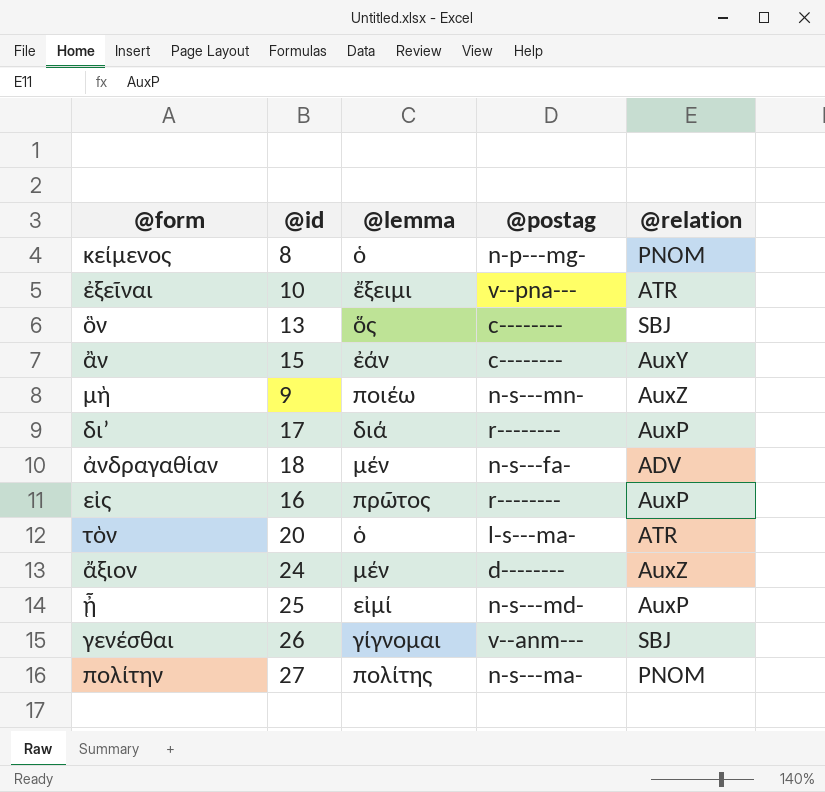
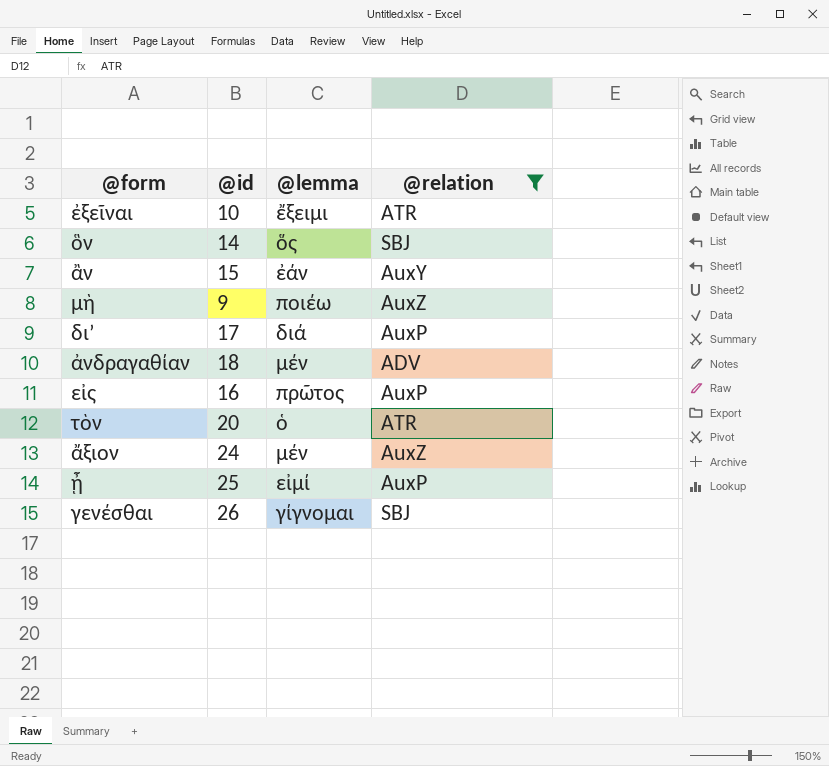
filter: none -> @relation != PNOM
column @postag | position: 4 -> none
ὃν | @id: 13 -> 14

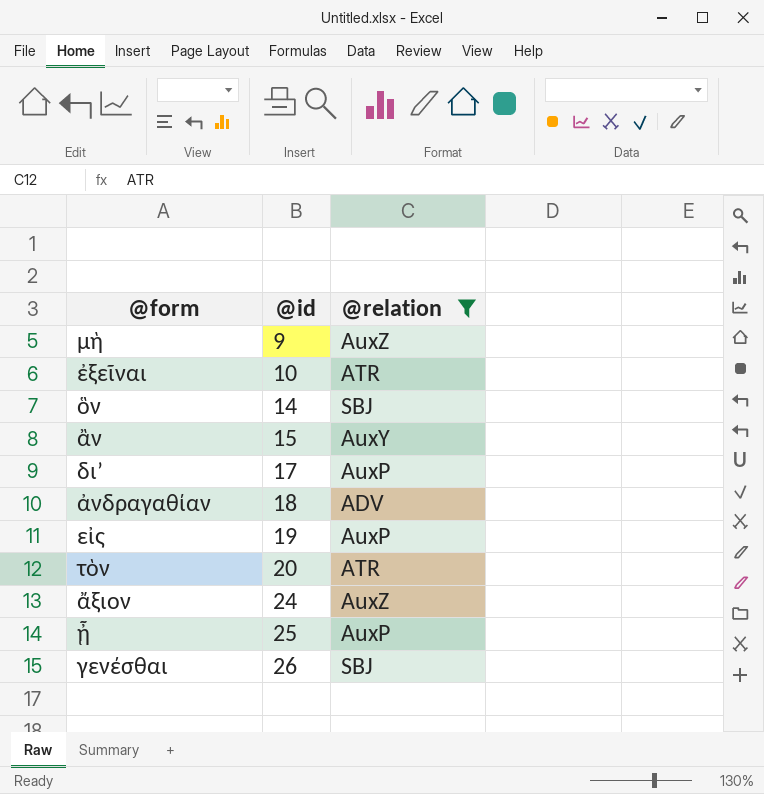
row order: none -> @id ascending
column @lemma | position: 3 -> none
εἰς | @id: 16 -> 19

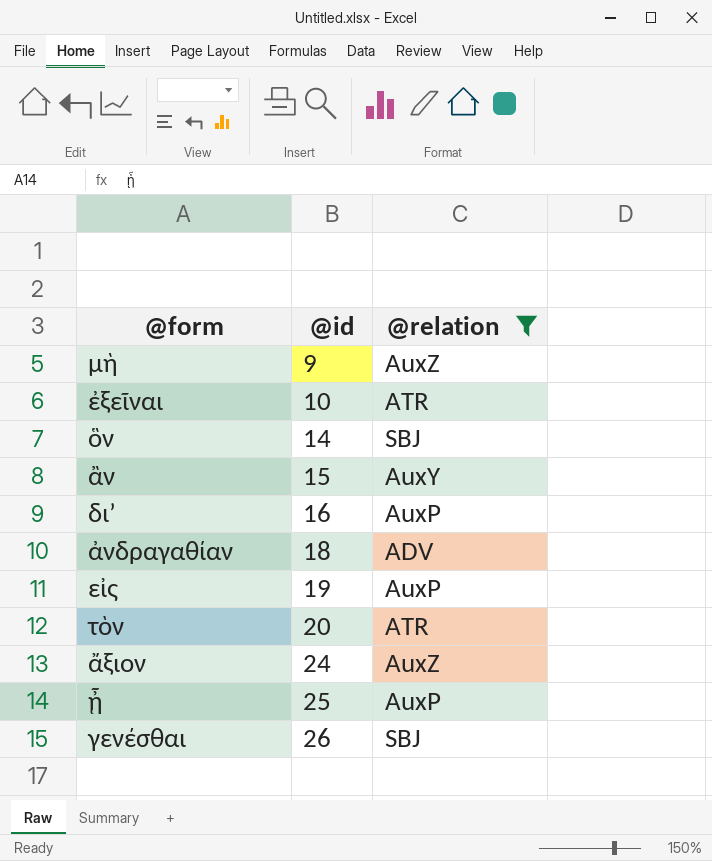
δι’ | @id: 17 -> 16

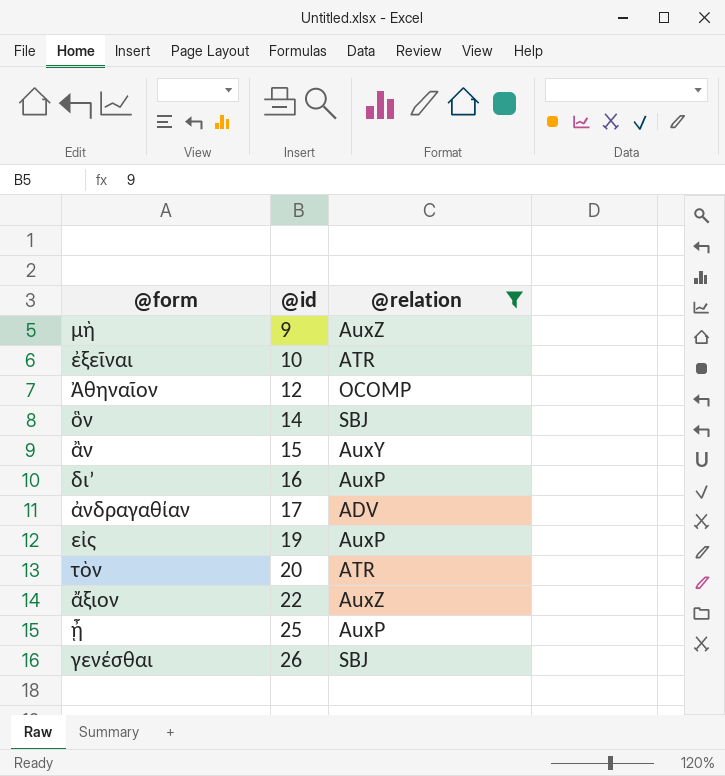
row Ἀθηναῖον: none -> 12 | OCOMP
ἀνδραγαθίαν | @id: 18 -> 17
ἄξιον | @id: 24 -> 22

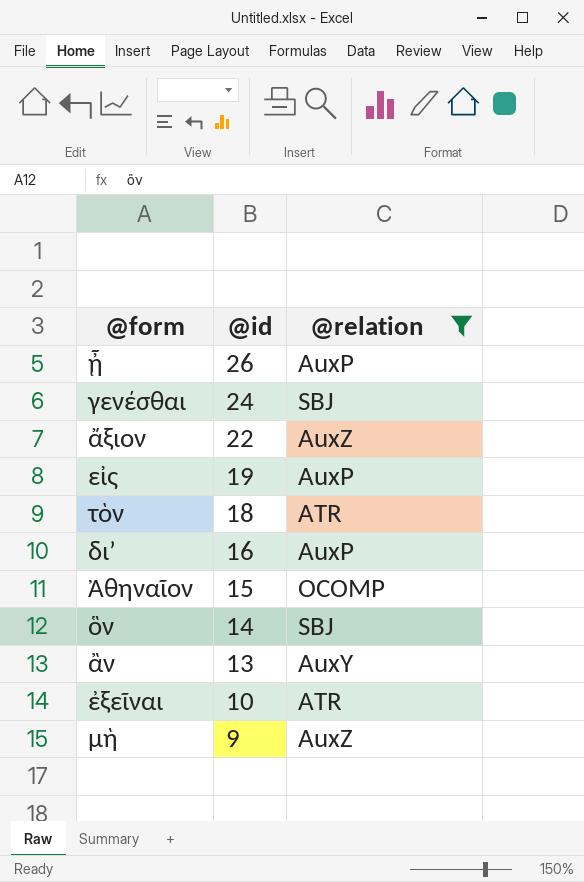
row order: @id ascending -> @id descending
row ἀνδραγαθίαν: 17 | ADV -> none
ᾖ | @id: 25 -> 26
γενέσθαι | @id: 26 -> 24
τὸν | @id: 20 -> 18
Ἀθηναῖον | @id: 12 -> 15
ἂν | @id: 15 -> 13

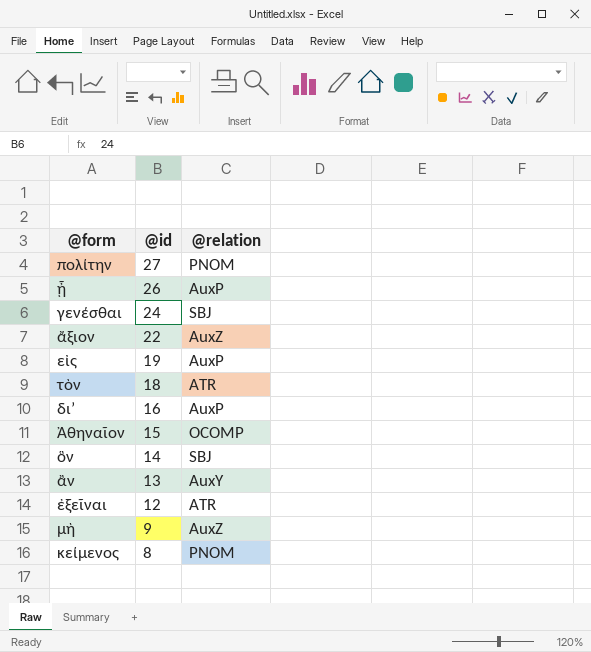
filter: @relation != PNOM -> none
ἐξεῖναι | @id: 10 -> 12

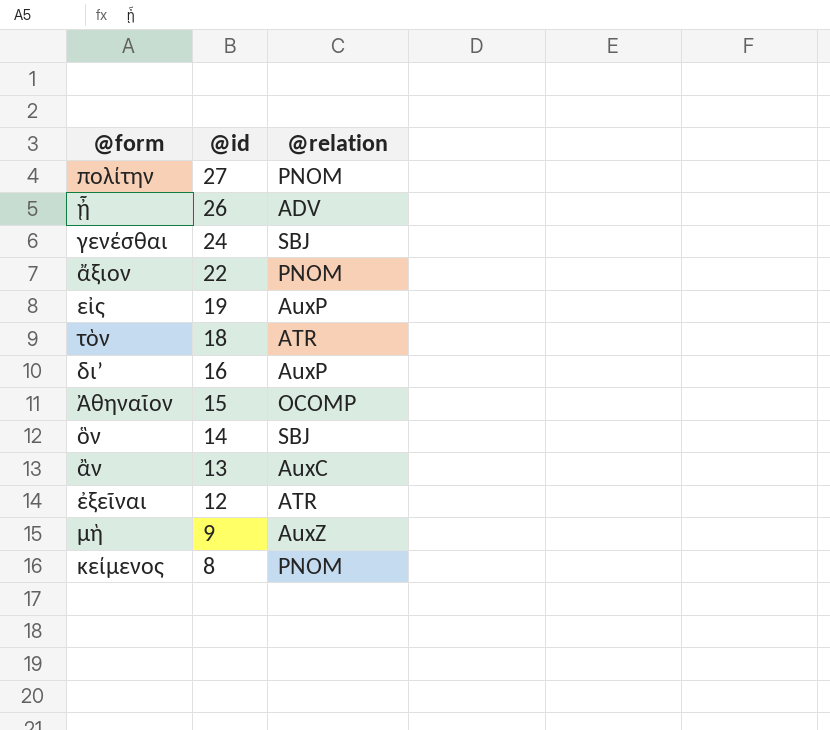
ᾖ | @relation: AuxP -> ADV
ἄξιον | @relation: AuxZ -> PNOM
ἂν | @relation: AuxY -> AuxC

